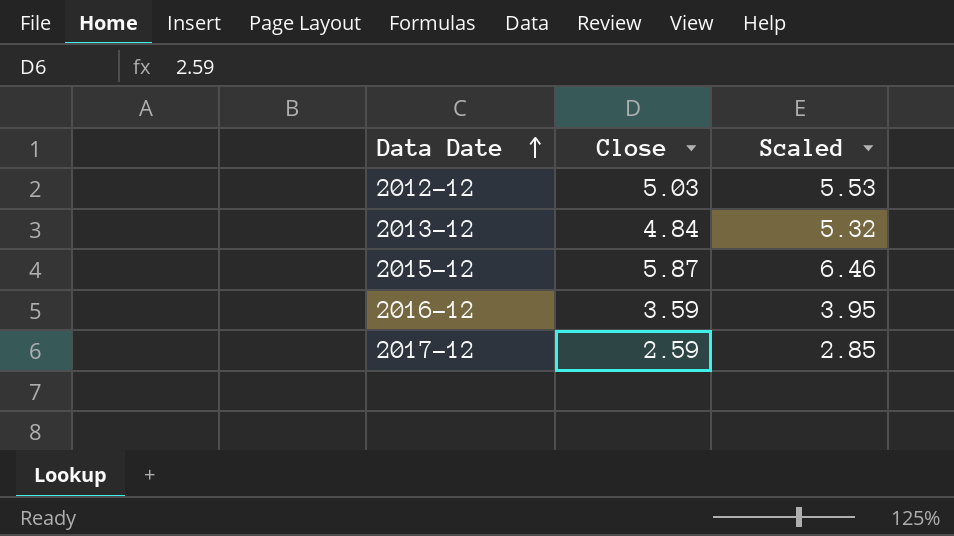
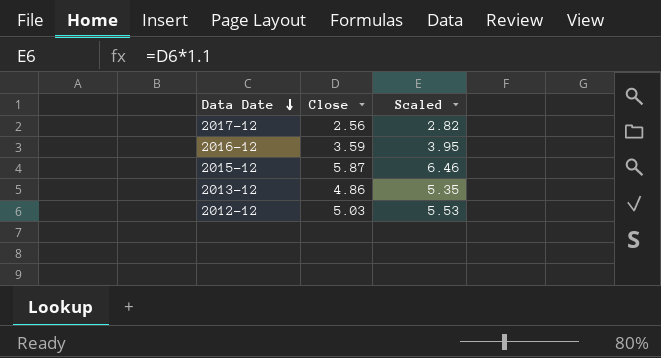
row order: Data Date ascending -> Data Date descending
2017-12 | Close: 2.59 -> 2.56
2017-12 | Scaled: 2.85 -> 2.82
2013-12 | Close: 4.84 -> 4.86
2013-12 | Scaled: 5.32 -> 5.35

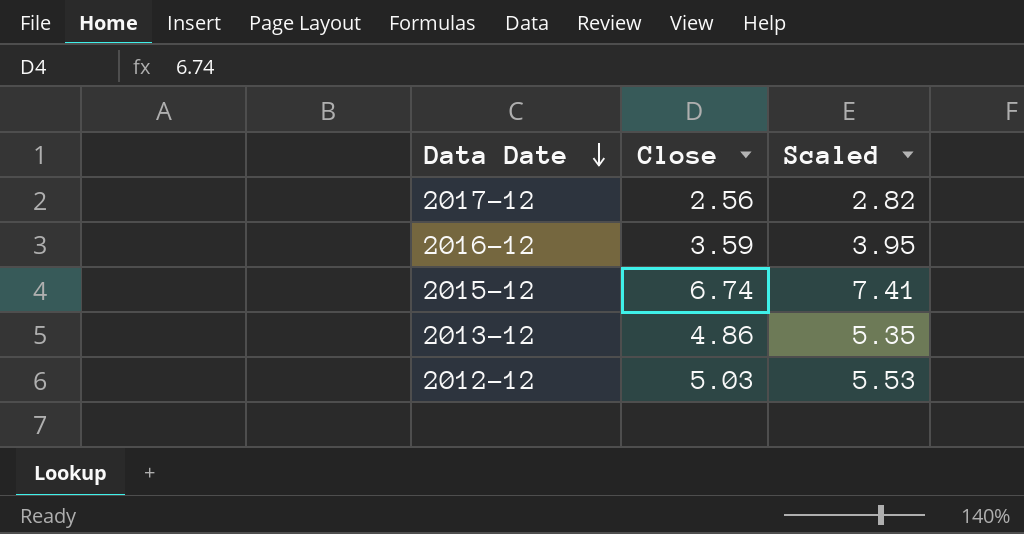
2015-12 | Close: 5.87 -> 6.74
2015-12 | Scaled: 6.46 -> 7.41

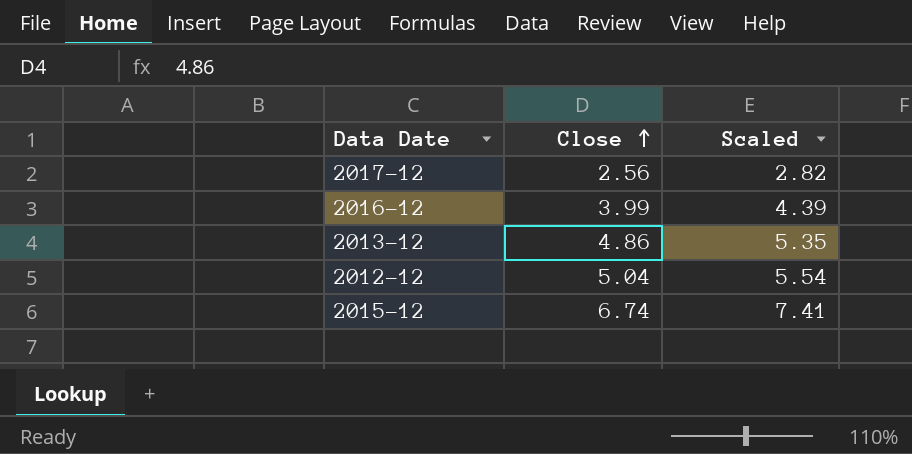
row order: Data Date descending -> Close ascending
2016-12 | Close: 3.59 -> 3.99
2016-12 | Scaled: 3.95 -> 4.39
2012-12 | Close: 5.03 -> 5.04
2012-12 | Scaled: 5.53 -> 5.54

